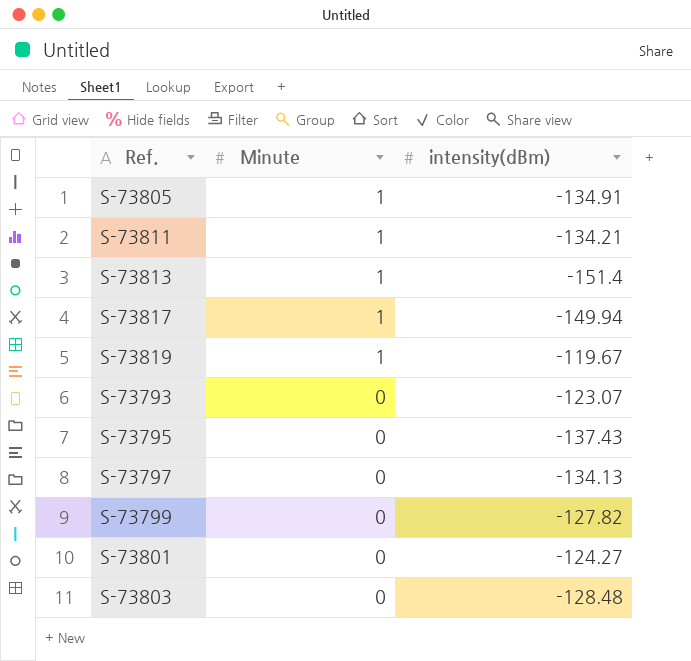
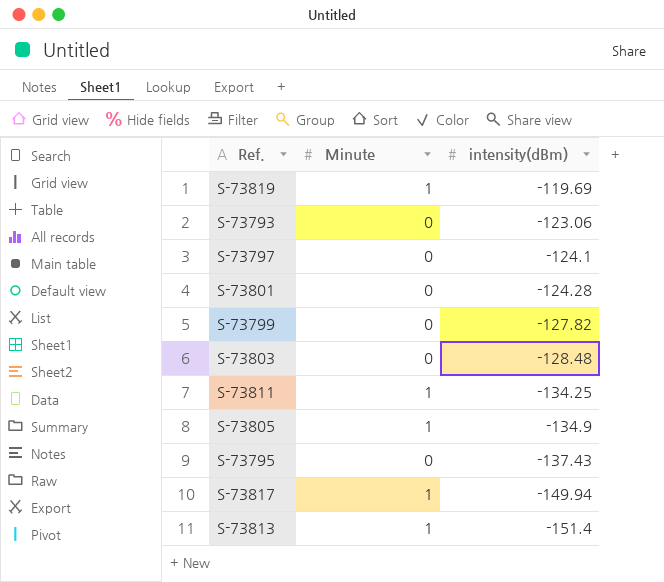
row order: Minute descending -> intensity(dBm) descending
S-73819 | intensity(dBm): -119.67 -> -119.69
S-73793 | intensity(dBm): -123.07 -> -123.06
S-73797 | intensity(dBm): -134.13 -> -124.1
S-73801 | intensity(dBm): -124.27 -> -124.28
S-73811 | intensity(dBm): -134.21 -> -134.25
S-73805 | intensity(dBm): -134.91 -> -134.9

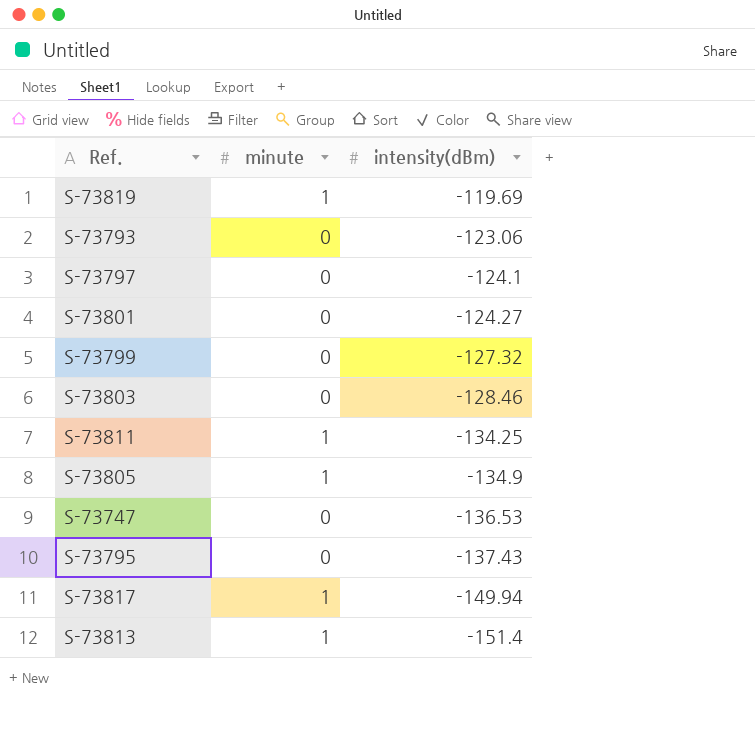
column name: Minute -> minute
S-73801 | intensity(dBm): -124.28 -> -124.27
S-73799 | intensity(dBm): -127.82 -> -127.32
S-73803 | intensity(dBm): -128.48 -> -128.46
row S-73747: none -> 0 | -136.53

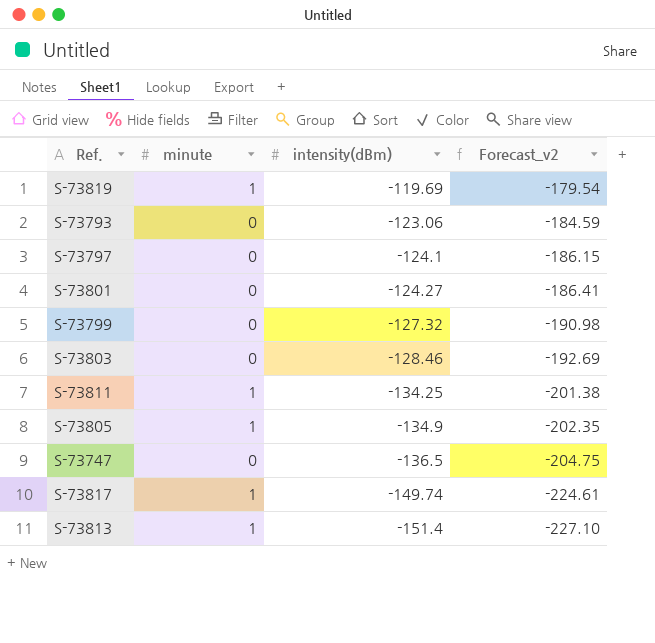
column Forecast_v2 | formula: none -> [intensity(dBm)] * 1.5
row S-73795: 0 | -137.43 -> none
S-73747 | intensity(dBm): -136.53 -> -136.5
S-73817 | intensity(dBm): -149.94 -> -149.74

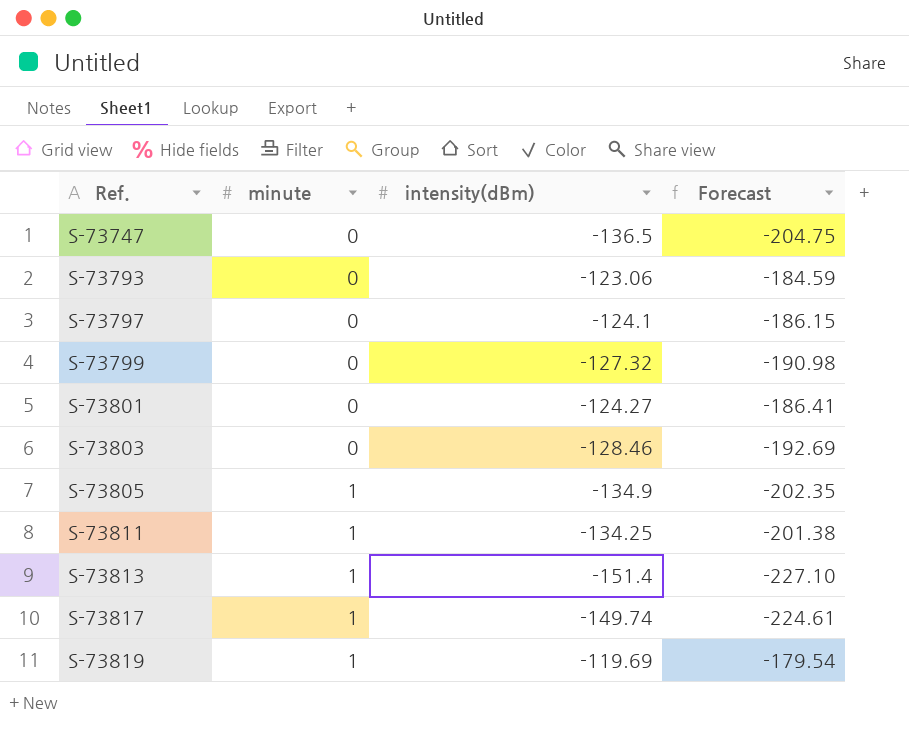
row order: intensity(dBm) descending -> Ref. ascending
column name: Forecast_v2 -> Forecast

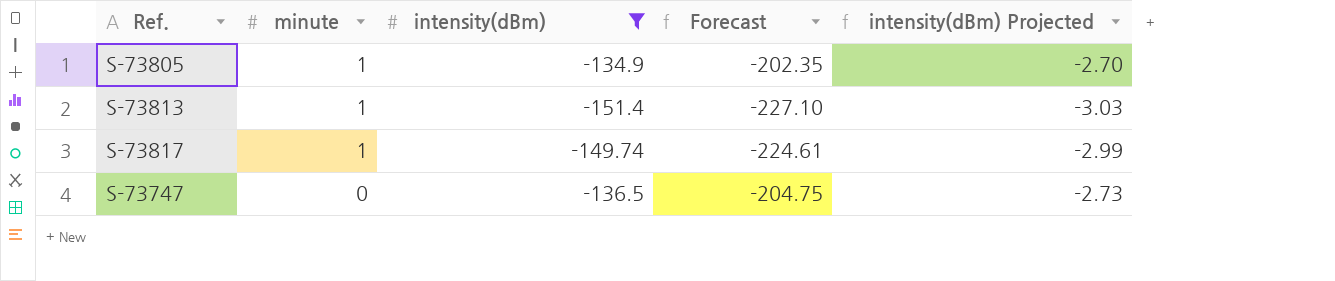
filter: none -> intensity(dBm) <= -134.9
row order: Ref. ascending -> minute descending
column intensity(dBm) Projected | formula: none -> [intensity(dBm)] * 0.02

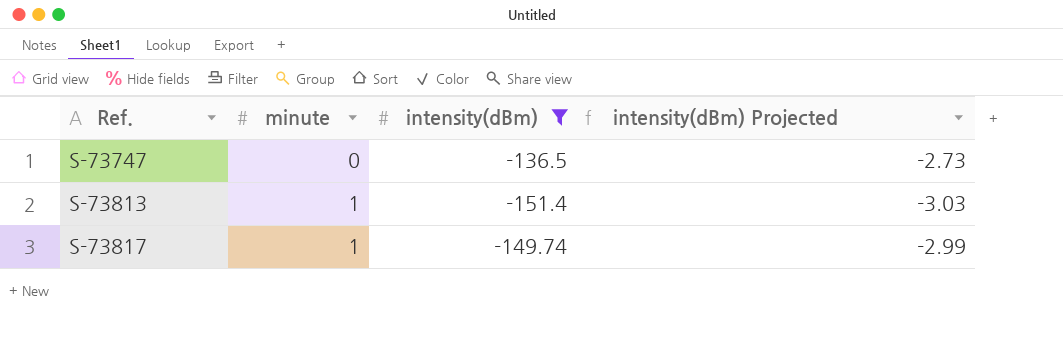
row order: minute descending -> Ref. ascending
column Forecast | formula: [intensity(dBm)] * 1.5 -> none
row S-73805: 1 | -134.9 | -202.35 | -2.70 -> none

